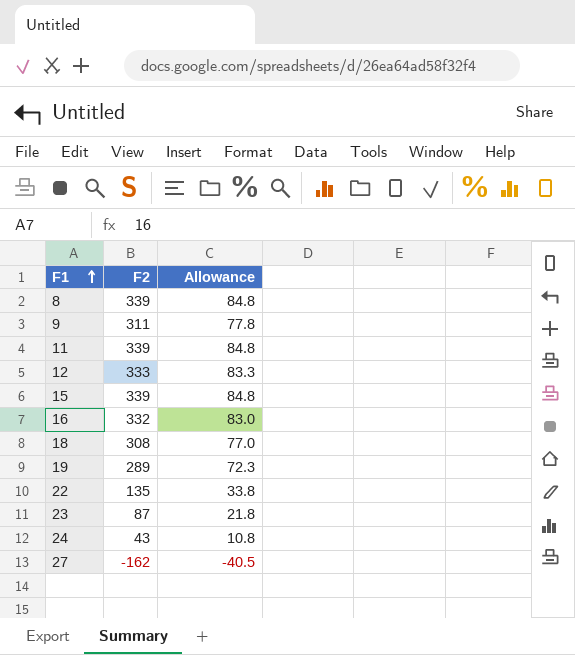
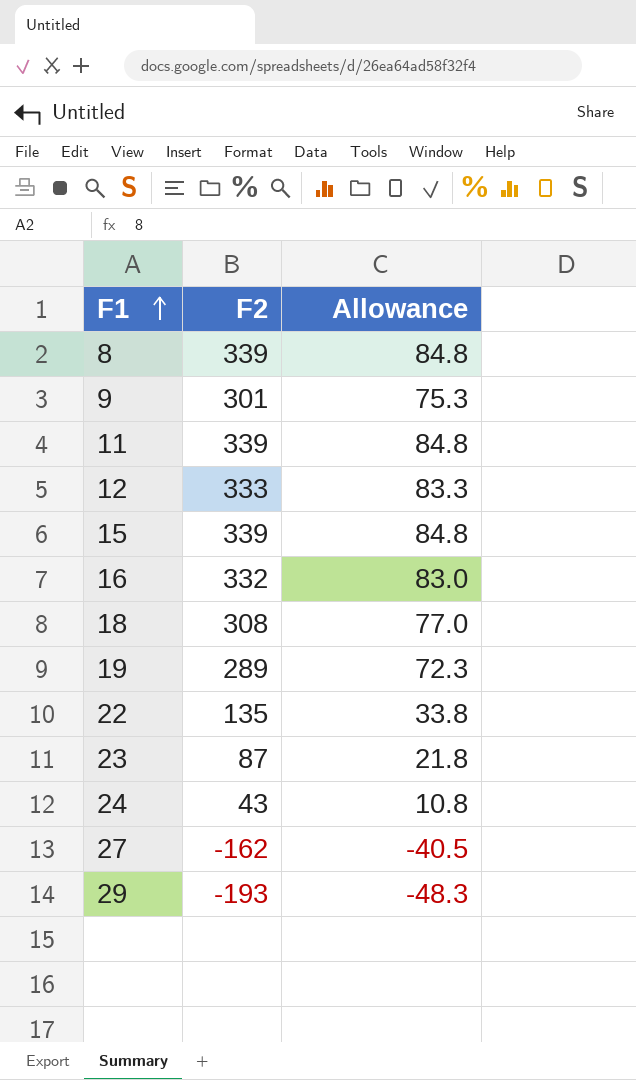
9 | F2: 311 -> 301
9 | Allowance: 77.8 -> 75.3
row 29: none -> -193 | -48.3

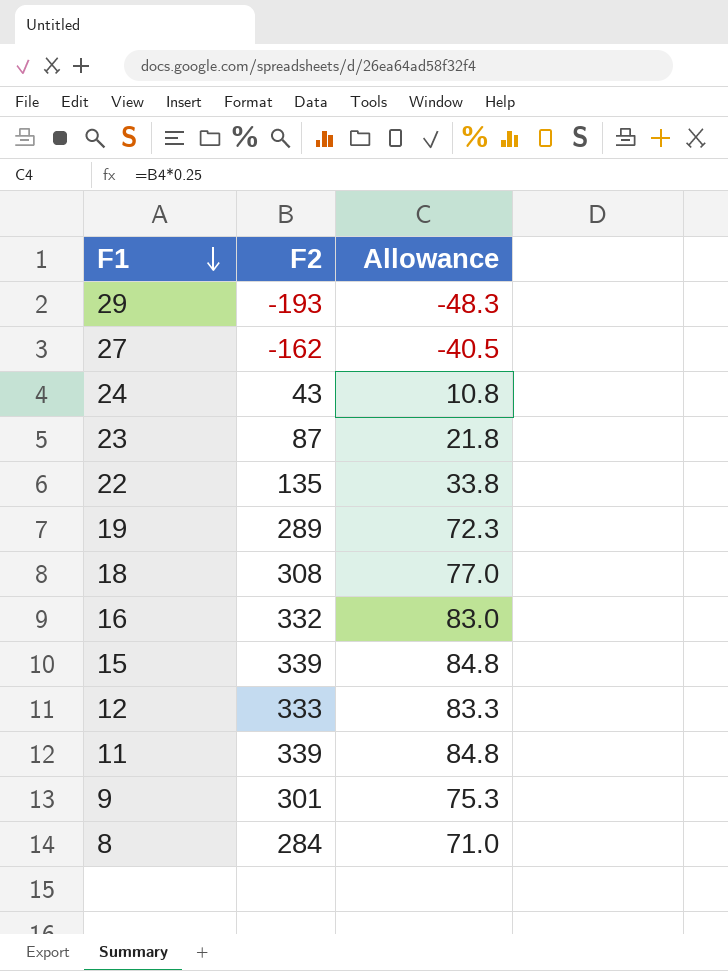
row order: F1 ascending -> F1 descending
8 | F2: 339 -> 284
8 | Allowance: 84.8 -> 71.0

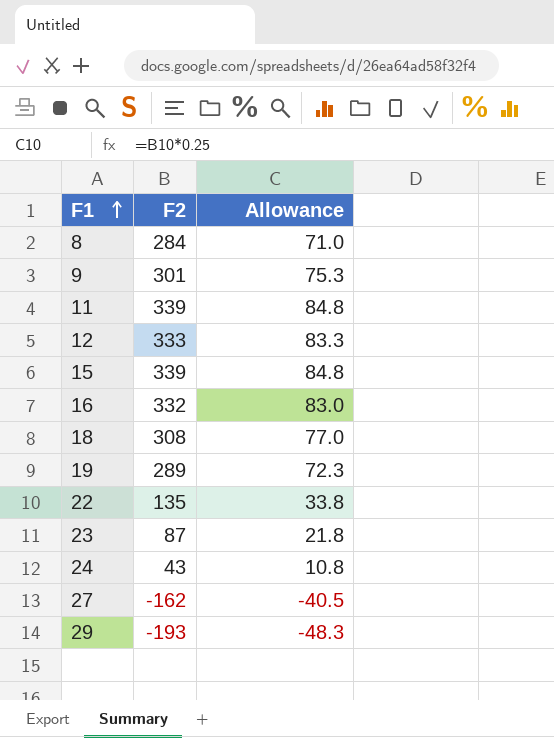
row order: F1 descending -> F1 ascending

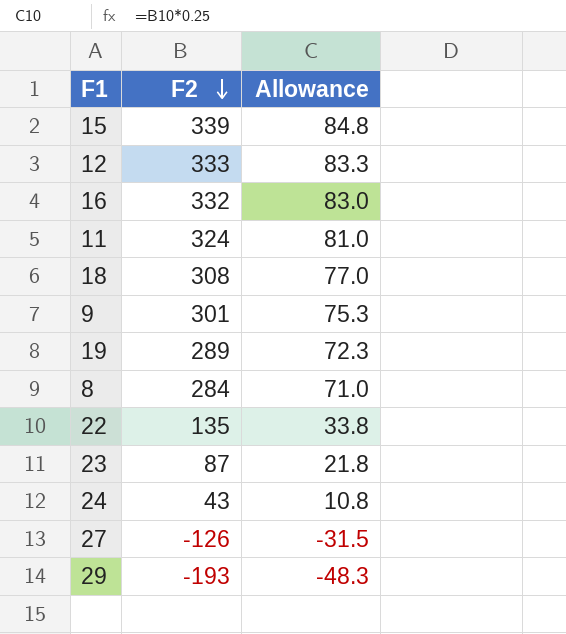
row order: F1 ascending -> F2 descending
11 | F2: 339 -> 324
11 | Allowance: 84.8 -> 81.0
27 | F2: -162 -> -126
27 | Allowance: -40.5 -> -31.5

